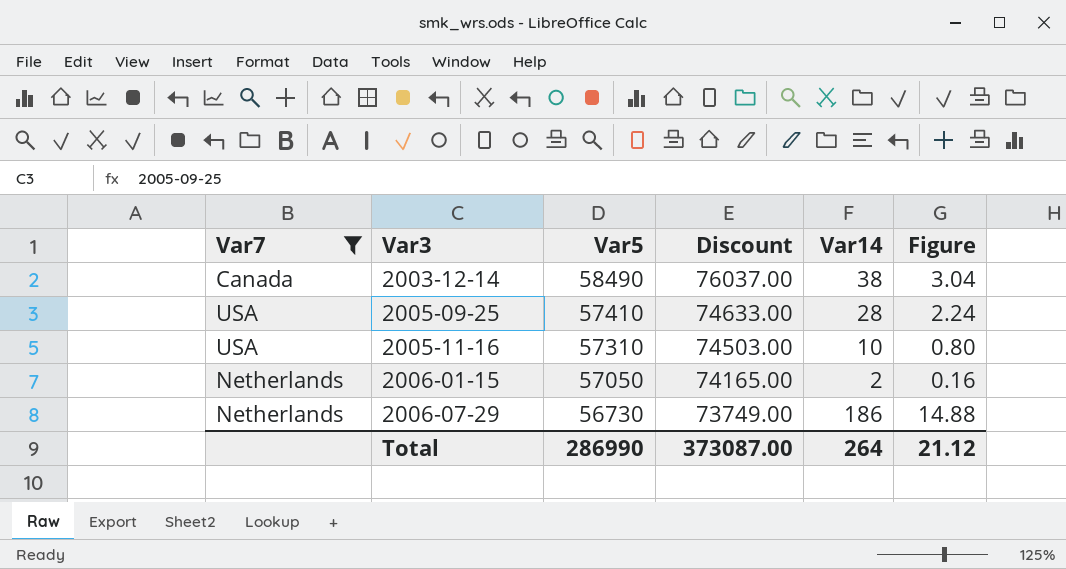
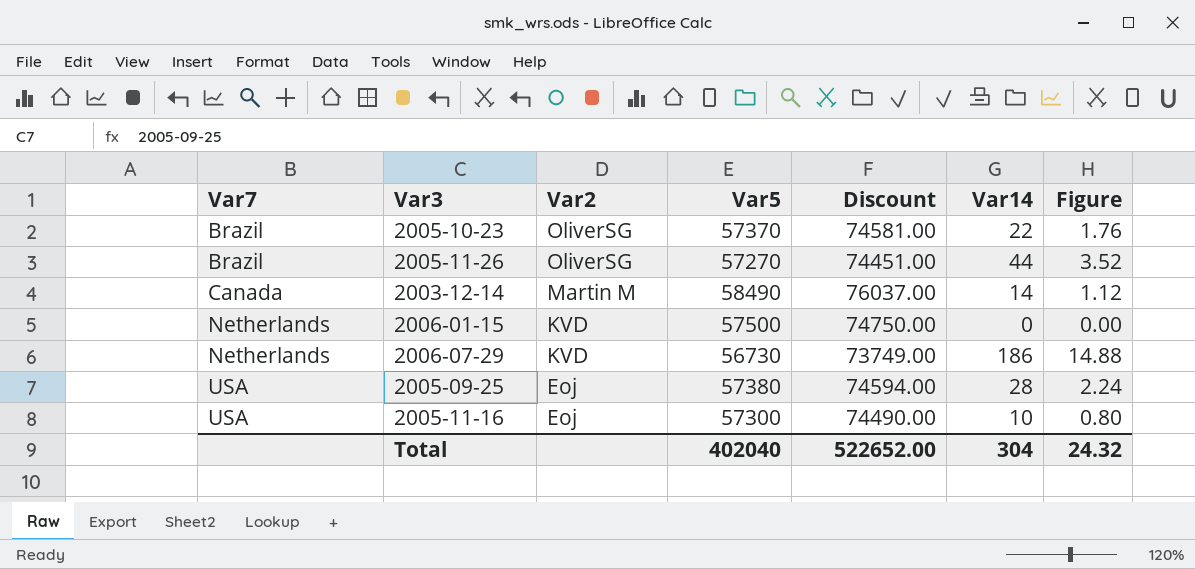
filter: Var7 != Brazil -> none
row order: Var3 ascending -> Var7 ascending
column Var2 | position: none -> 3
2003-12-14 | Var14: 38 -> 14
2003-12-14 | Figure: 3.04 -> 1.12
2006-01-15 | Var5: 57050 -> 57500
2006-01-15 | Discount: 74165.00 -> 74750.00
2006-01-15 | Var14: 2 -> 0
2006-01-15 | Figure: 0.16 -> 0.00
2005-09-25 | Var5: 57410 -> 57380
2005-09-25 | Discount: 74633.00 -> 74594.00
2005-11-16 | Var5: 57310 -> 57300
2005-11-16 | Discount: 74503.00 -> 74490.00
Total | Var5: 286990 -> 402040
Total | Discount: 373087.00 -> 522652.00
Total | Var14: 264 -> 304
Total | Figure: 21.12 -> 24.32

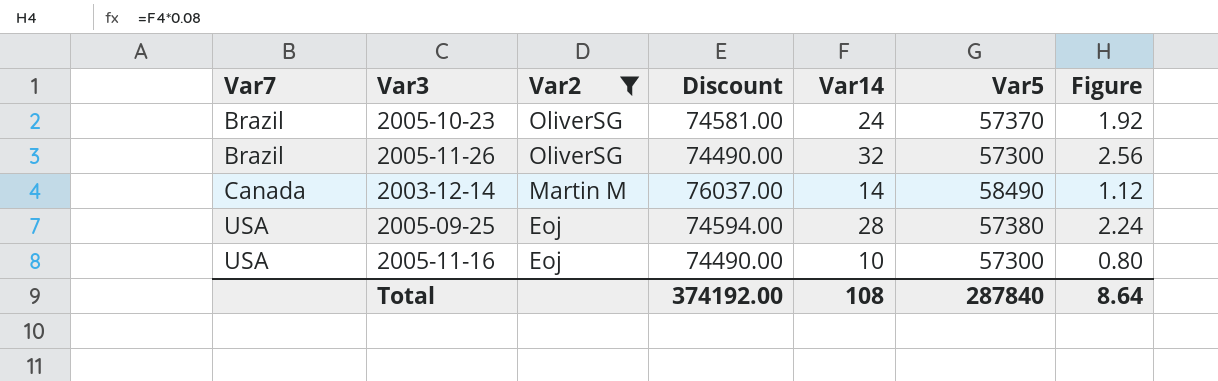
filter: none -> Var2 != KVD
column Var5 | position: 4 -> 6
2005-10-23 | Var14: 22 -> 24
2005-10-23 | Figure: 1.76 -> 1.92
2005-11-26 | Discount: 74451.00 -> 74490.00
2005-11-26 | Var14: 44 -> 32
2005-11-26 | Var5: 57270 -> 57300
2005-11-26 | Figure: 3.52 -> 2.56
Total | Discount: 522652.00 -> 374192.00
Total | Var14: 304 -> 108
Total | Var5: 402040 -> 287840
Total | Figure: 24.32 -> 8.64

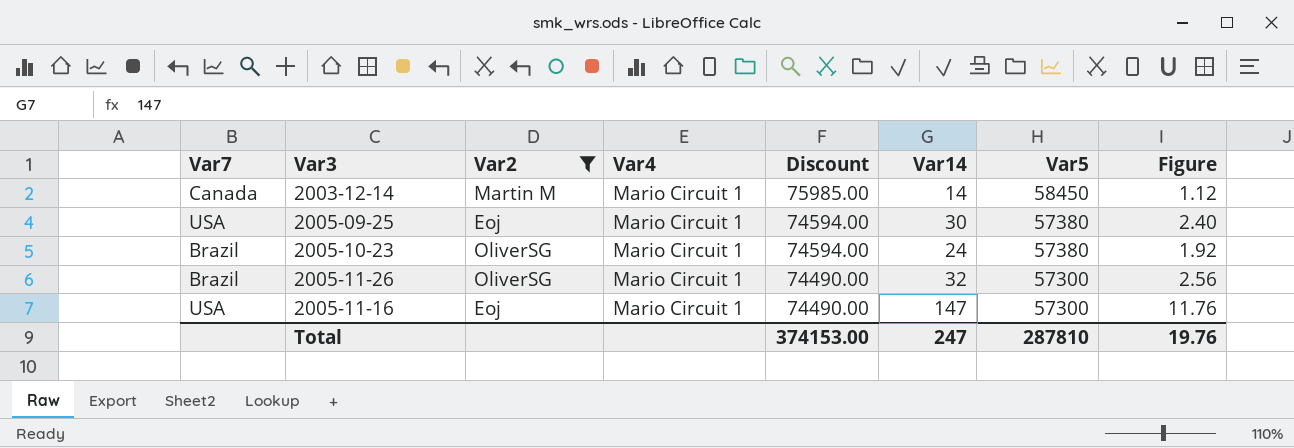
row order: Var7 ascending -> Discount descending
column Var4 | position: none -> 4
2003-12-14 | Discount: 76037.00 -> 75985.00
2003-12-14 | Var5: 58490 -> 58450
2005-09-25 | Var14: 28 -> 30
2005-09-25 | Figure: 2.24 -> 2.40
2005-10-23 | Discount: 74581.00 -> 74594.00
2005-10-23 | Var5: 57370 -> 57380
2005-11-16 | Var14: 10 -> 147
2005-11-16 | Figure: 0.80 -> 11.76
Total | Discount: 374192.00 -> 374153.00
Total | Var14: 108 -> 247
Total | Var5: 287840 -> 287810
Total | Figure: 8.64 -> 19.76

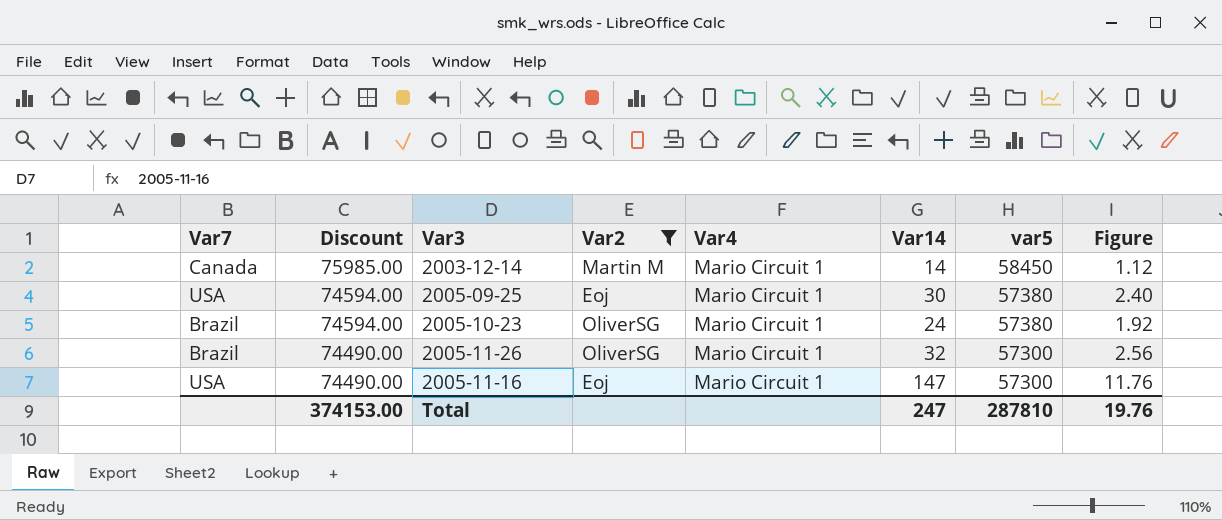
column Discount | position: 5 -> 2
column name: Var5 -> var5

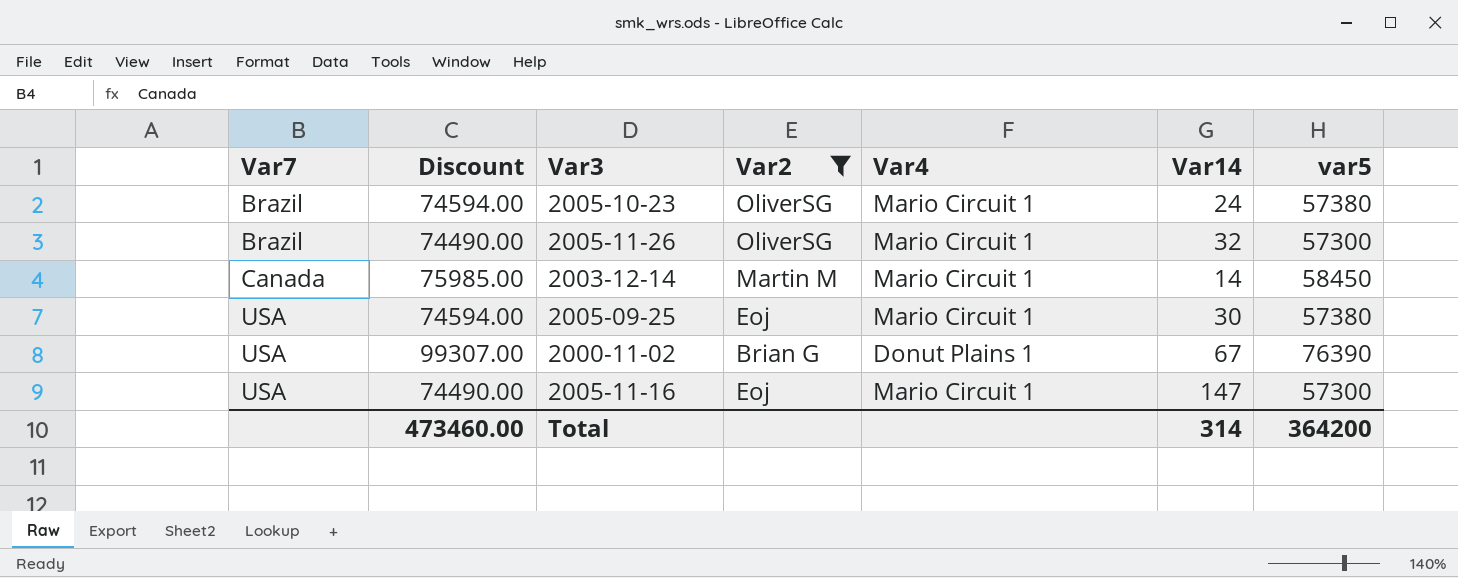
row order: Discount descending -> Var7 ascending
column Figure | formula: [Var14] * 0.08 -> none
row 2000-11-02: none -> USA | 99307.00 | Brian G | Donut Plains 1 | 67 | 76390
Total | Discount: 374153.00 -> 473460.00
Total | Var14: 247 -> 314
Total | var5: 287810 -> 364200

